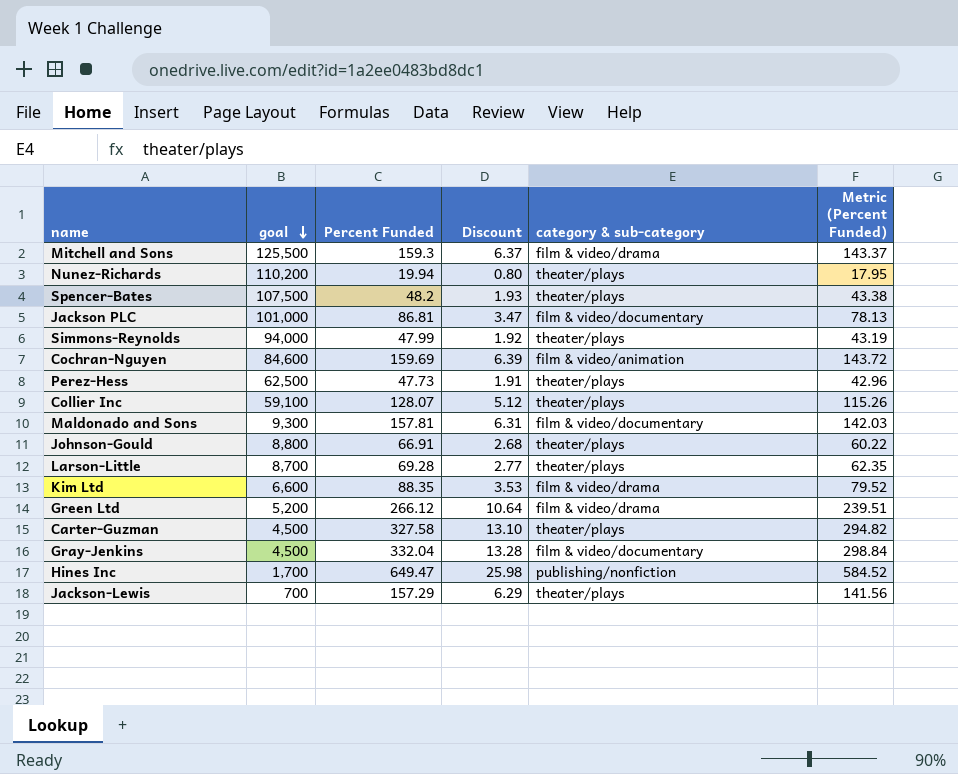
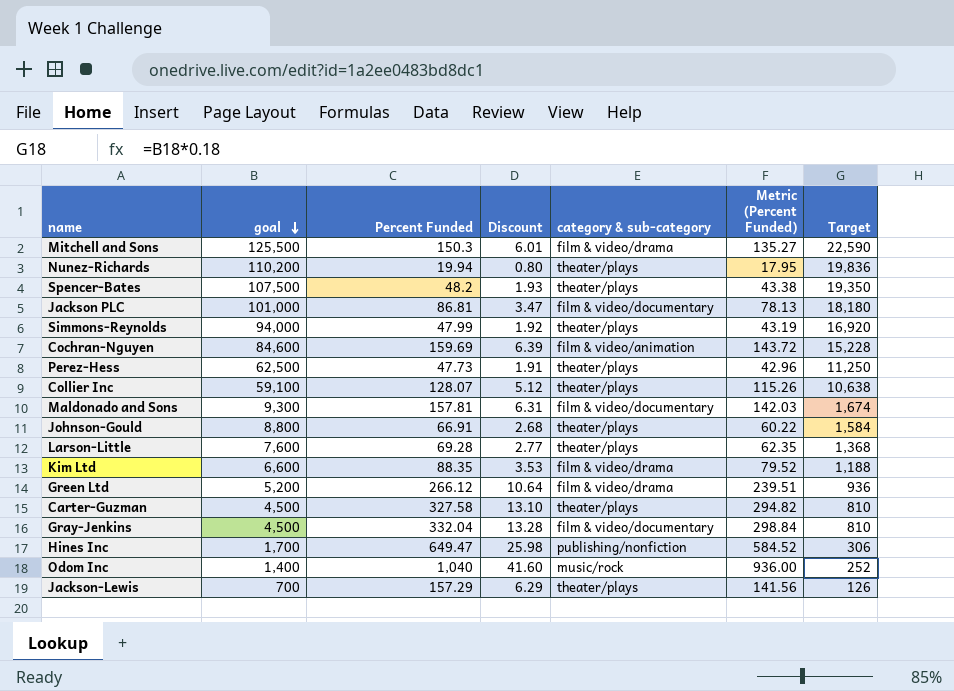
column Target | formula: none -> [goal] * 0.18
Mitchell and Sons | Percent Funded: 159.3 -> 150.3
Mitchell and Sons | Discount: 6.37 -> 6.01
Mitchell and Sons | Metric (Percent Funded): 143.37 -> 135.27
Larson-Little | goal: 8,700 -> 7,600
row Odom Inc: none -> 1,400 | 1,040 | 41.60 | music/rock | 936.00 | 252

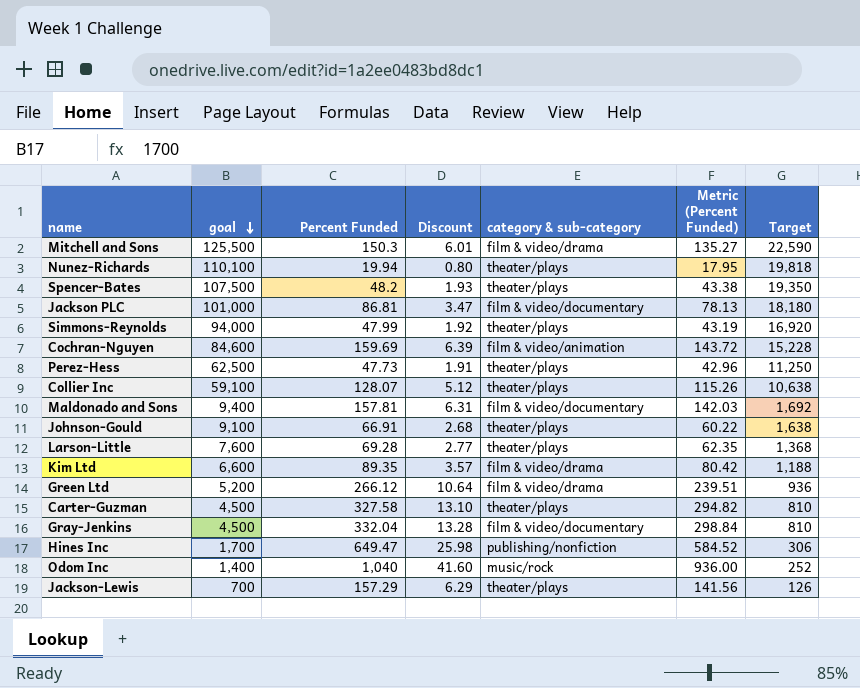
Nunez-Richards | goal: 110,200 -> 110,100
Nunez-Richards | Target: 19,836 -> 19,818
Maldonado and Sons | goal: 9,300 -> 9,400
Maldonado and Sons | Target: 1,674 -> 1,692
Johnson-Gould | goal: 8,800 -> 9,100
Johnson-Gould | Target: 1,584 -> 1,638
Kim Ltd | Percent Funded: 88.35 -> 89.35
Kim Ltd | Discount: 3.53 -> 3.57
Kim Ltd | Metric (Percent Funded): 79.52 -> 80.42

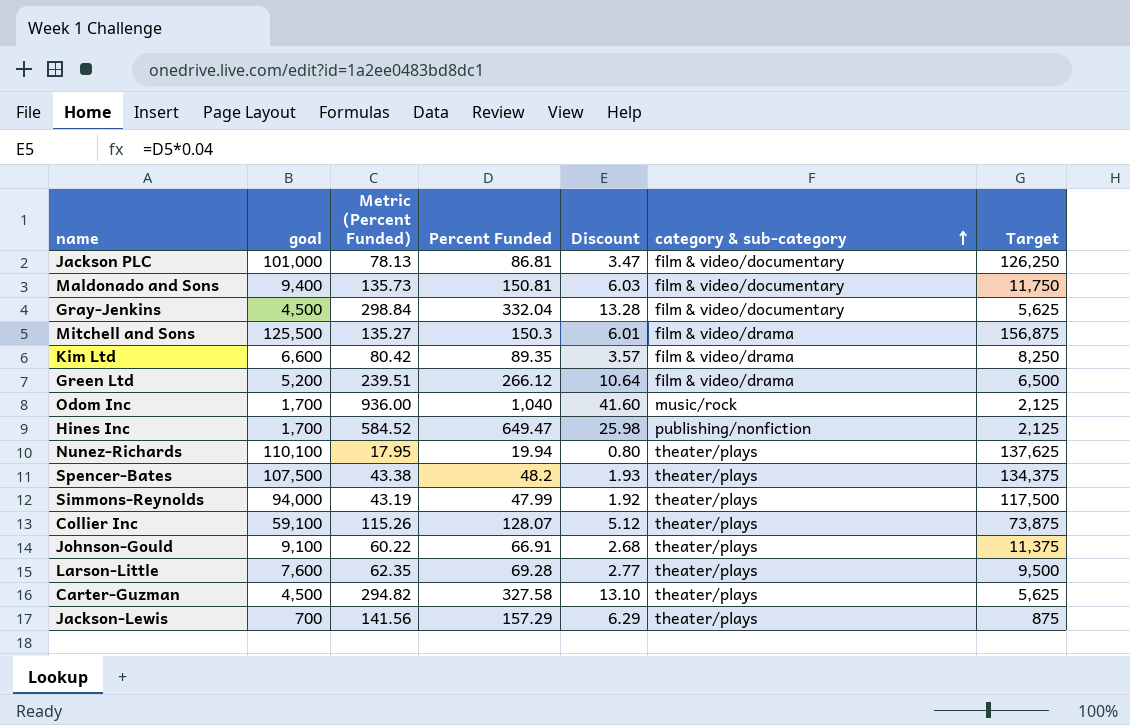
row order: goal descending -> category & sub-category ascending
column Metric (Percent Funded) | position: 6 -> 3
column Target | formula: [goal] * 0.18 -> [goal] * 1.25
row Cochran-Nguyen: 84,600 | 159.69 | 6.39 | film & video/animation | 143.72 | 15,228 -> none
row Perez-Hess: 62,500 | 47.73 | 1.91 | theater/plays | 42.96 | 11,250 -> none
Maldonado and Sons | Metric (Percent Funded): 142.03 -> 135.73
Maldonado and Sons | Percent Funded: 157.81 -> 150.81
Maldonado and Sons | Discount: 6.31 -> 6.03
Odom Inc | goal: 1,400 -> 1,700

